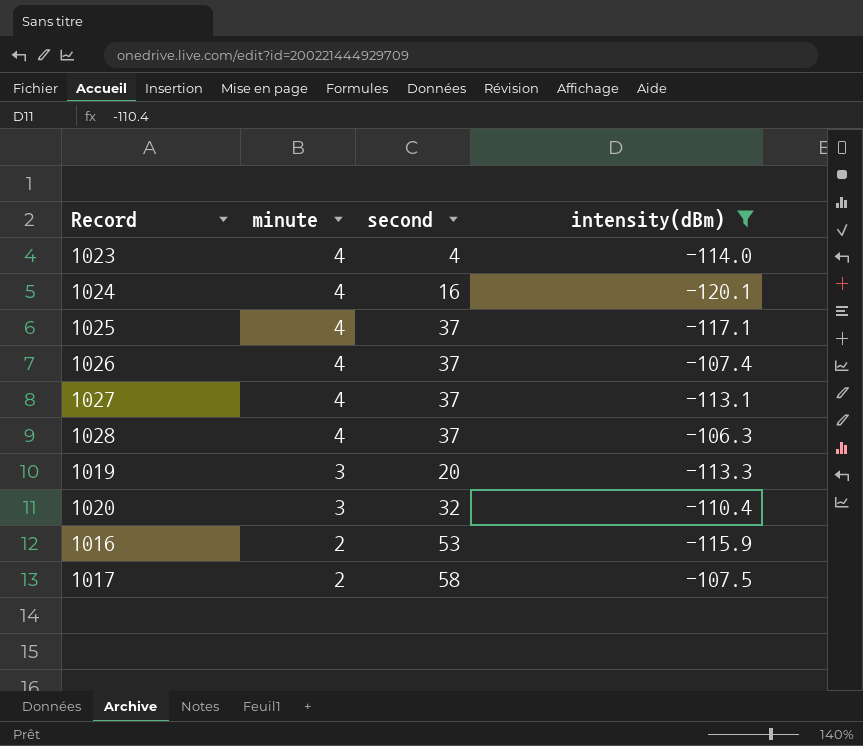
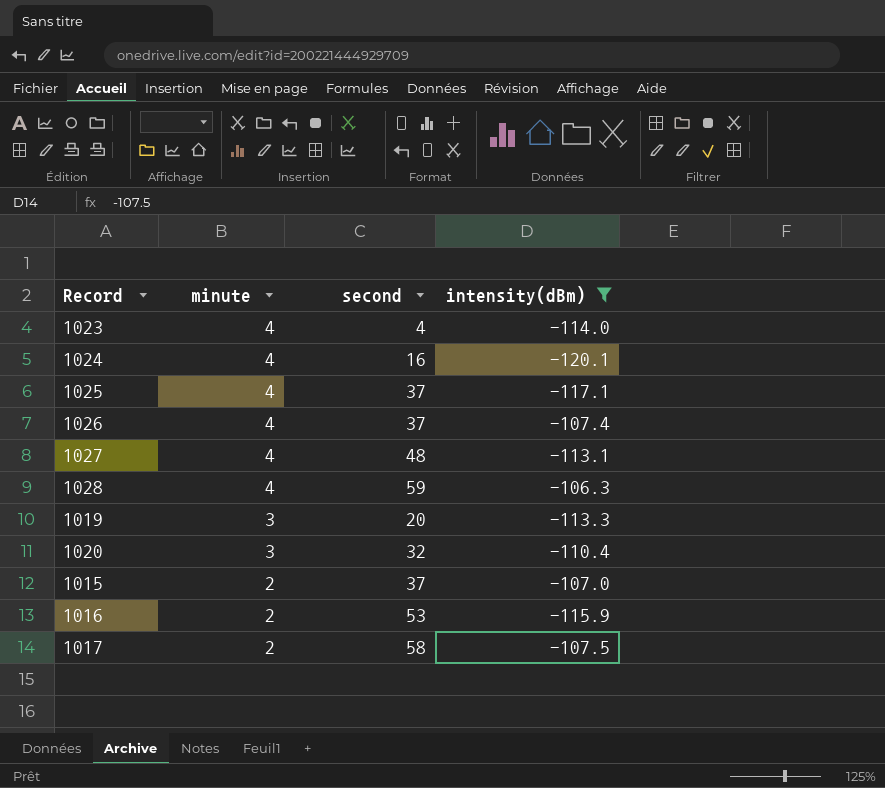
1027 | second: 37 -> 48
1028 | second: 37 -> 59
row 1015: none -> 2 | 37 | -107.0

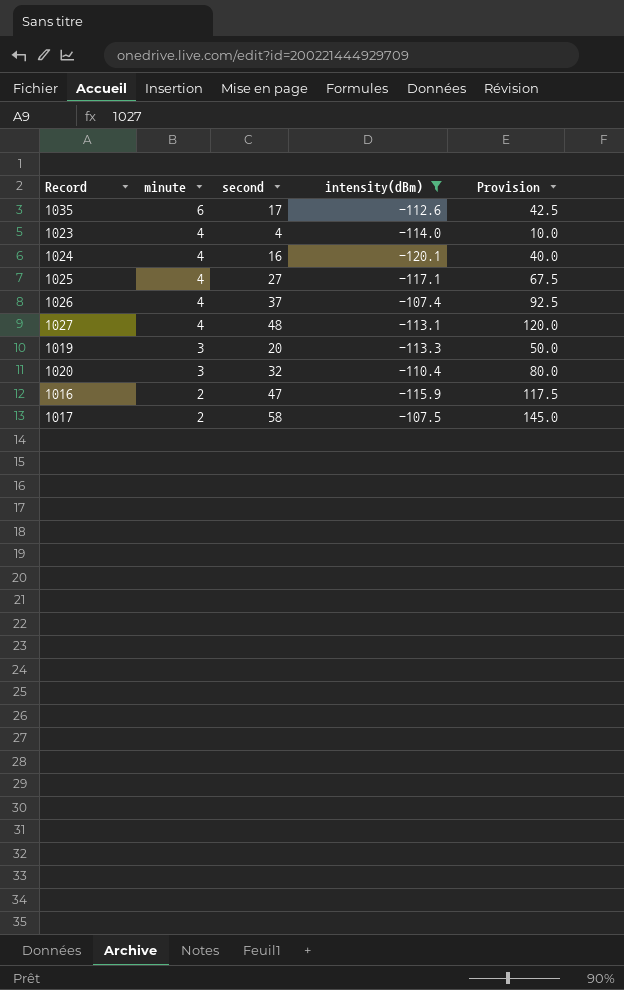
column Provision | formula: none -> [second] * 2.5
row 1028: 4 | 59 | -106.3 -> none
row 1015: 2 | 37 | -107.0 -> none
row 1035: none -> 6 | 17 | -112.6 | 42.5
1025 | second: 37 -> 27
1016 | second: 53 -> 47

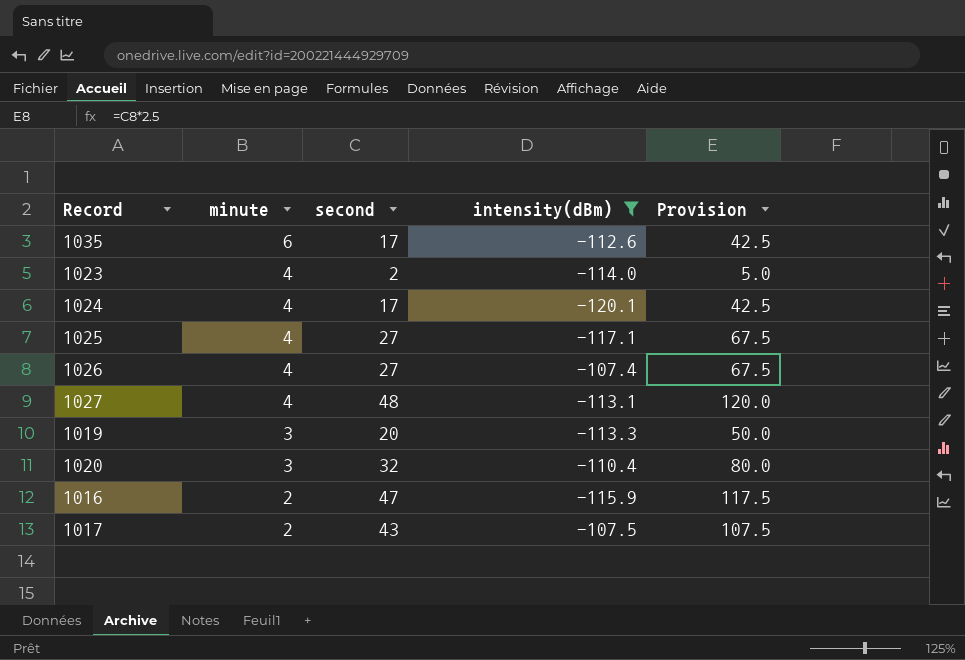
1023 | second: 4 -> 2
1023 | Provision: 10.0 -> 5.0
1024 | second: 16 -> 17
1024 | Provision: 40.0 -> 42.5
1026 | second: 37 -> 27
1026 | Provision: 92.5 -> 67.5
1017 | second: 58 -> 43
1017 | Provision: 145.0 -> 107.5

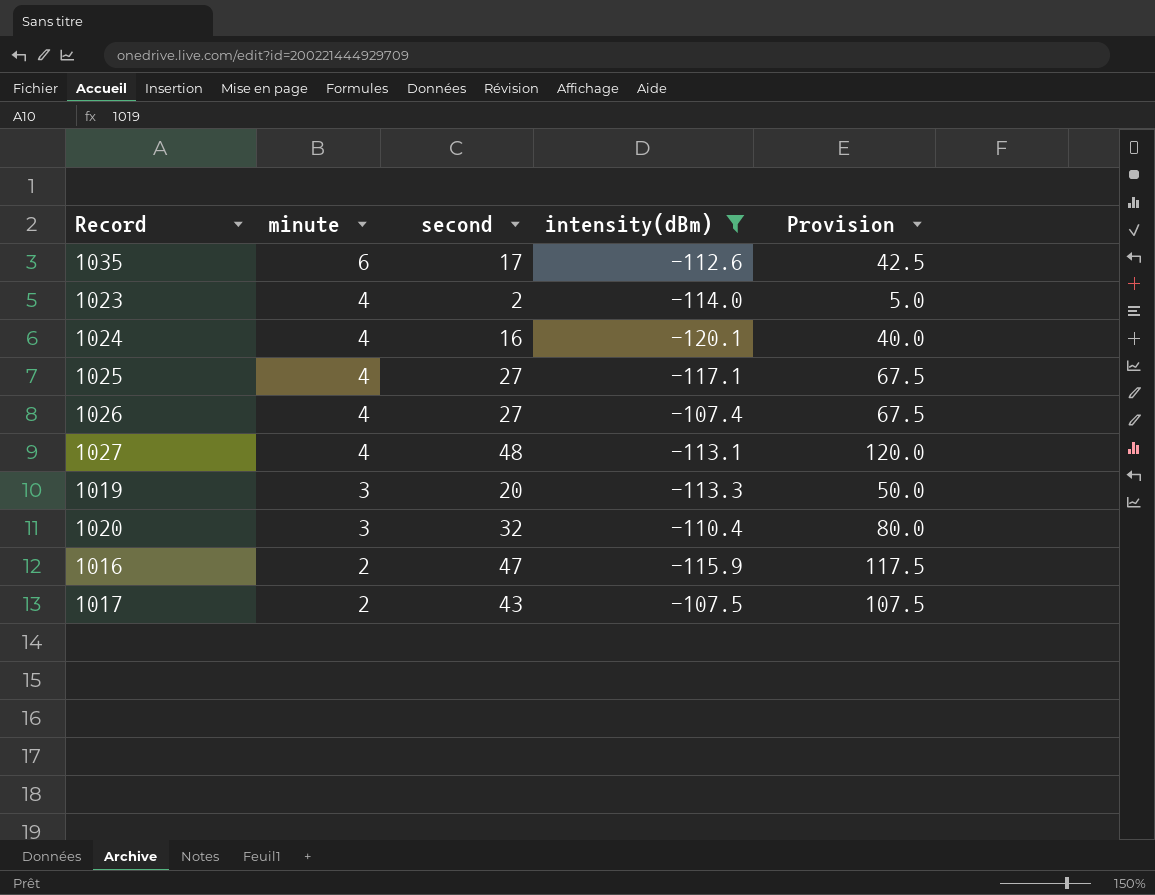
1024 | second: 17 -> 16
1024 | Provision: 42.5 -> 40.0

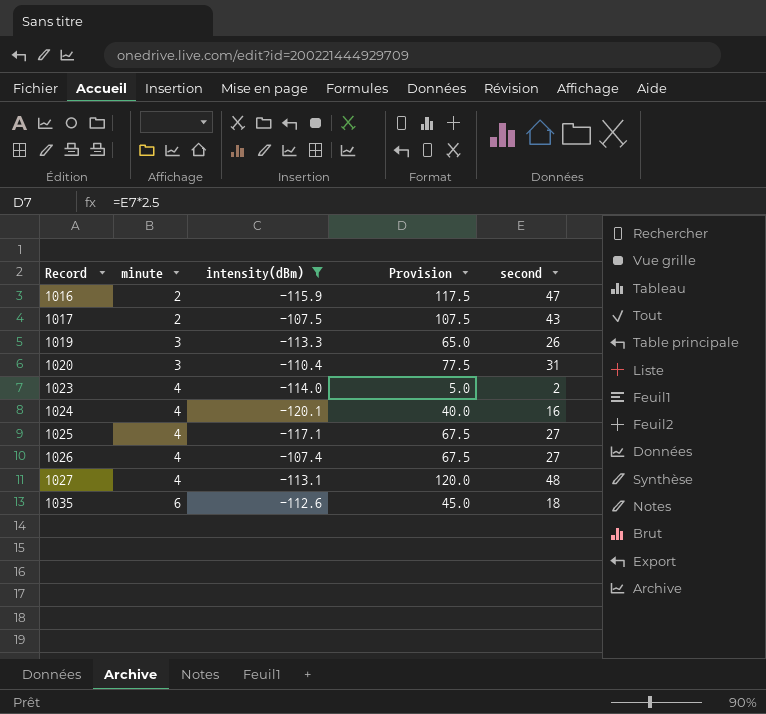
row order: minute descending -> Record ascending
column second | position: 3 -> 5
1019 | Provision: 50.0 -> 65.0
1019 | second: 20 -> 26
1020 | Provision: 80.0 -> 77.5
1020 | second: 32 -> 31
1035 | Provision: 42.5 -> 45.0
1035 | second: 17 -> 18

